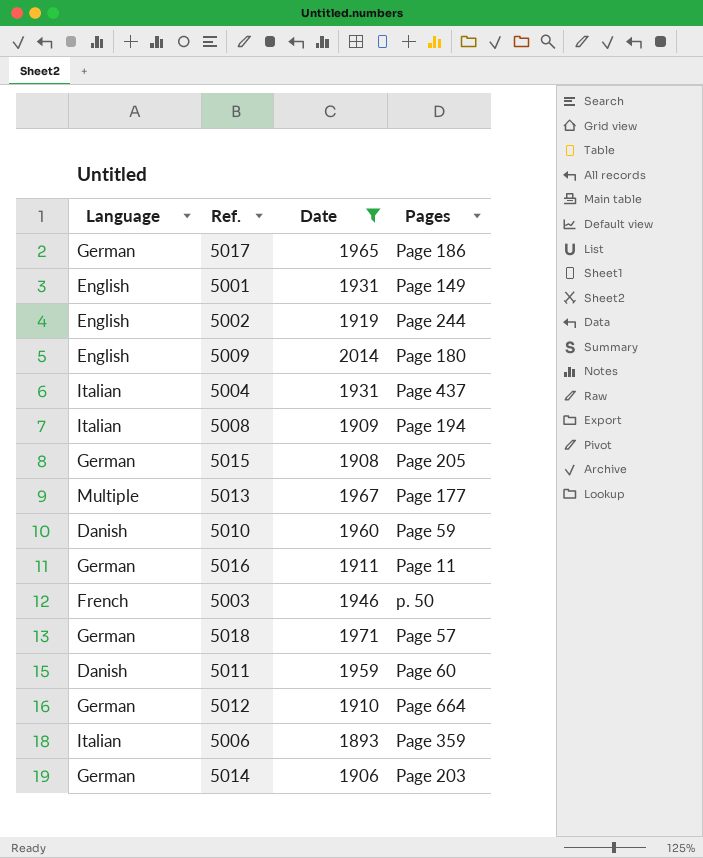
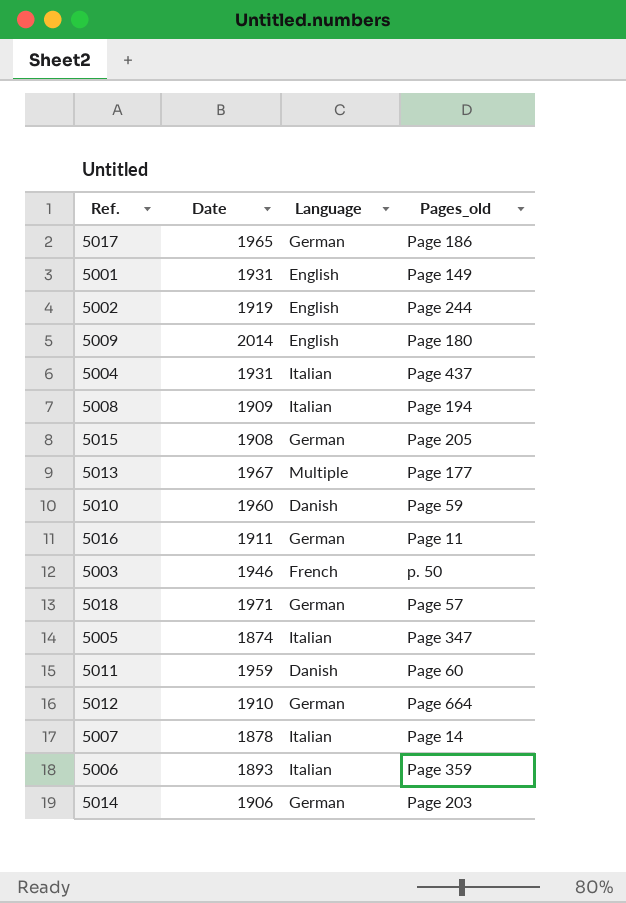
filter: Date >= 1893 -> none
column Language | position: 1 -> 3
column name: Pages -> Pages_old

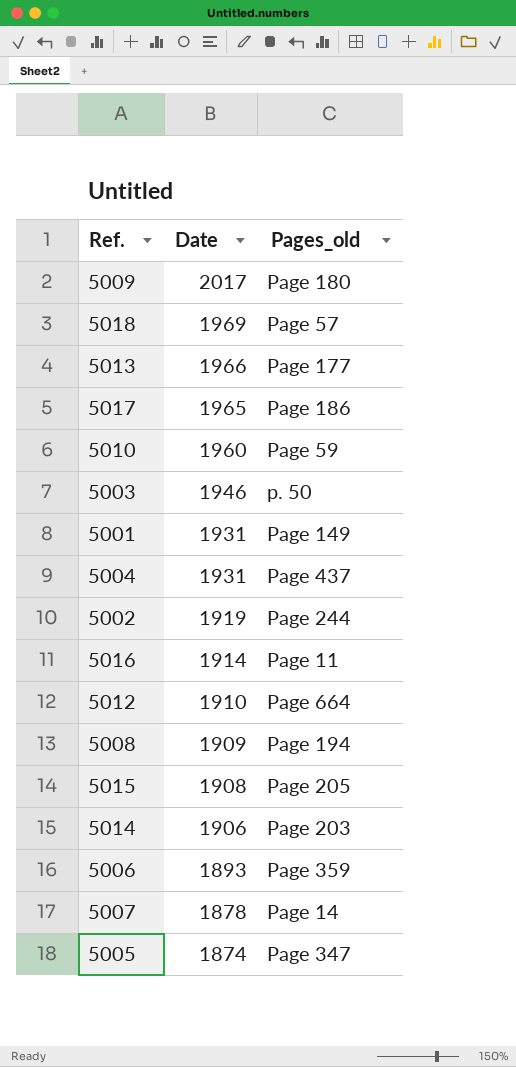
row order: none -> Date descending
column Language | position: 3 -> none
row 5011: 1959 | Danish | Page 60 -> none
5009 | Date: 2014 -> 2017
5018 | Date: 1971 -> 1969
5013 | Date: 1967 -> 1966
5016 | Date: 1911 -> 1914

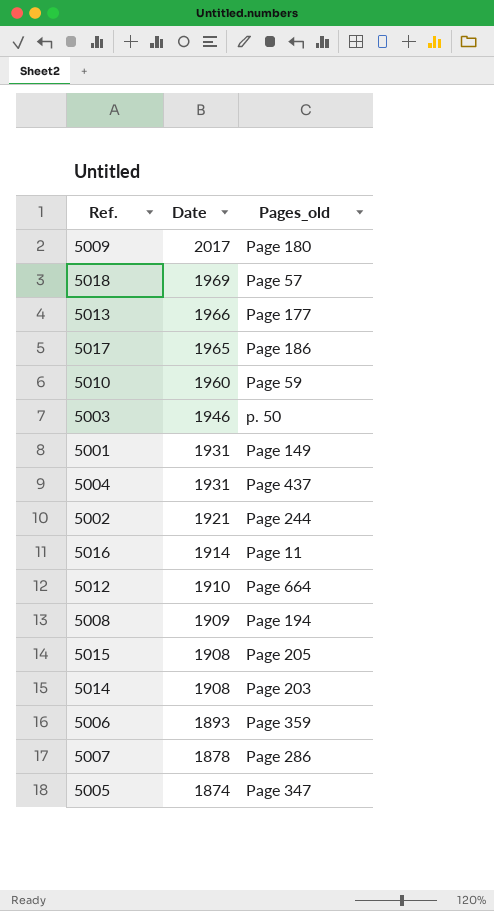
5002 | Date: 1919 -> 1921
5014 | Date: 1906 -> 1908
5007 | Pages_old: Page 14 -> Page 286

